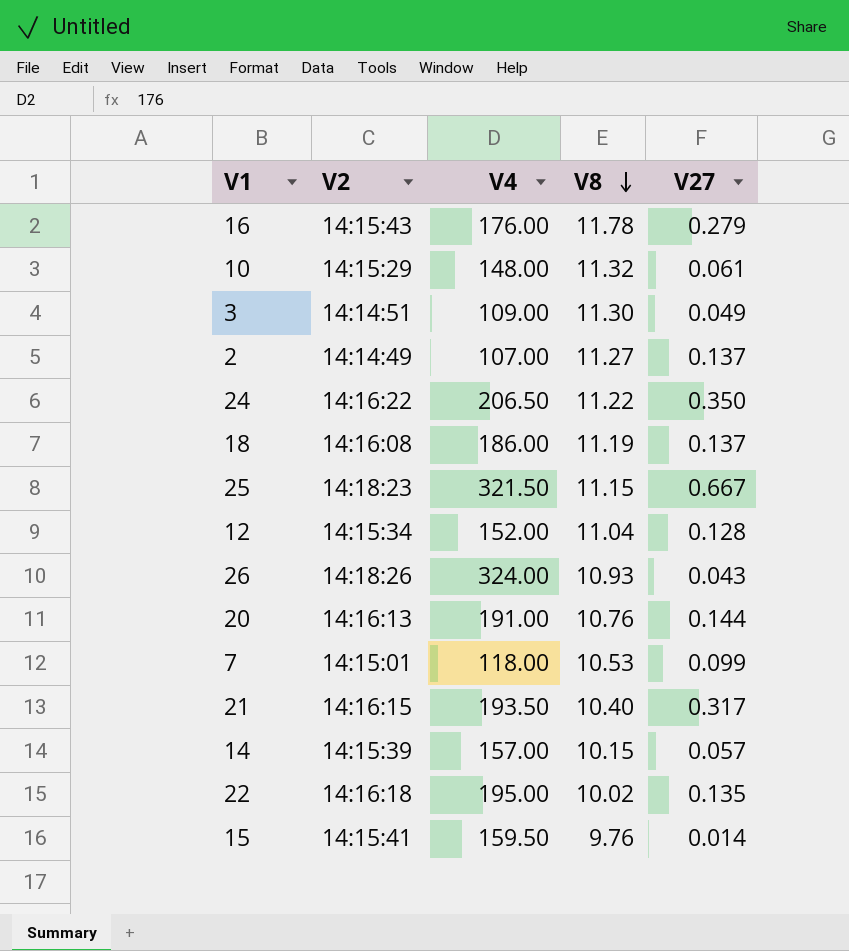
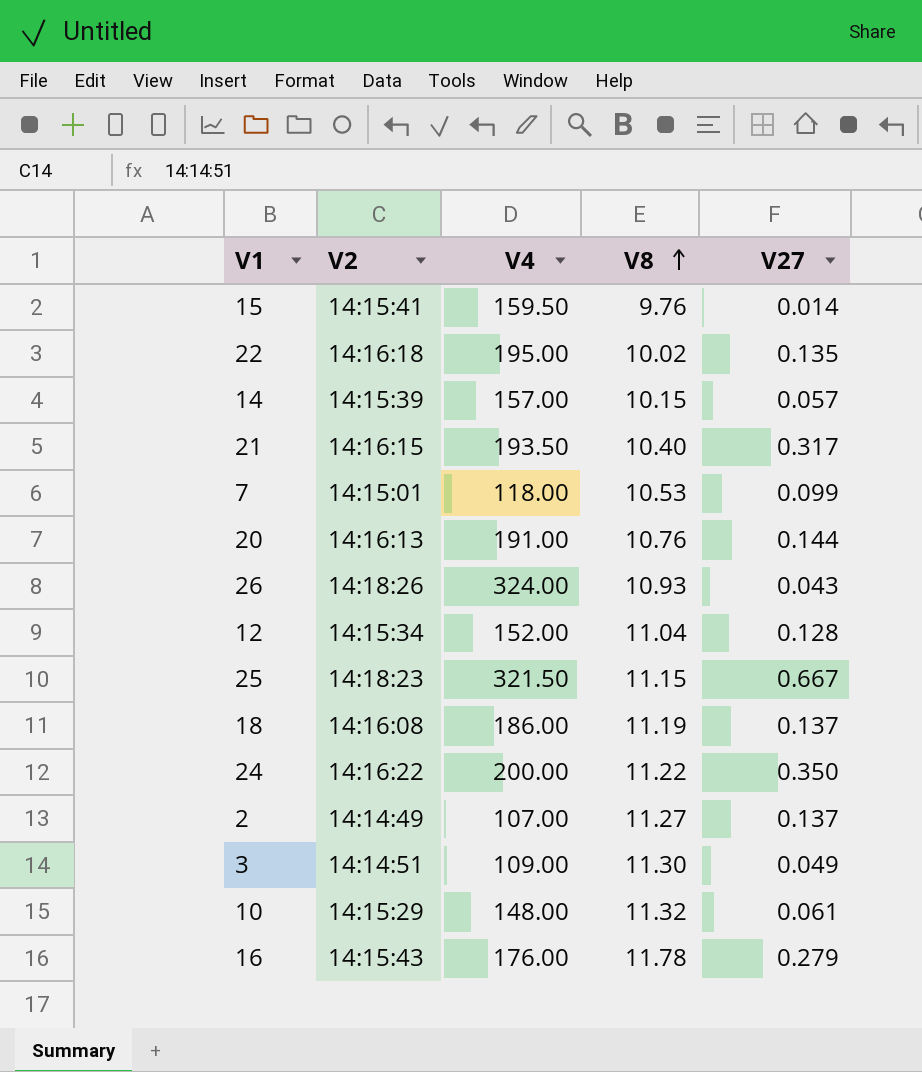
row order: V8 descending -> V8 ascending
24 | V4: 206.50 -> 200.00

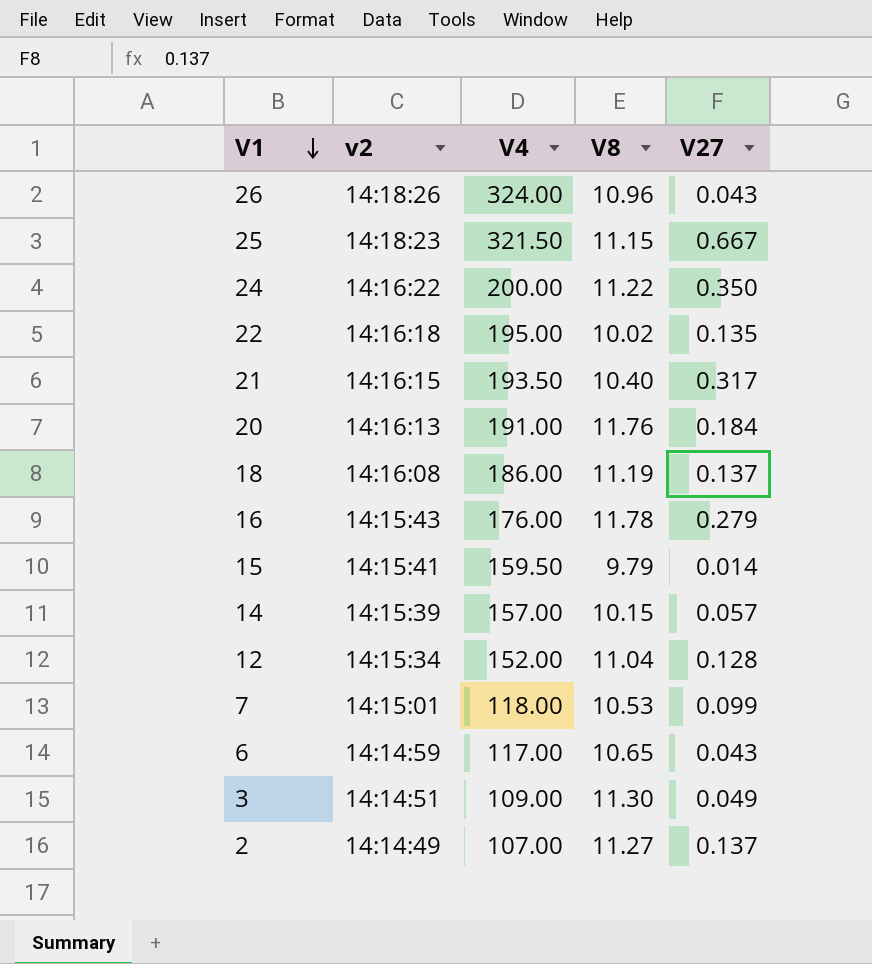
row order: V8 ascending -> V1 descending
column name: V2 -> v2
row 10: 14:15:29 | 148.00 | 11.32 | 0.061 -> none
26 | V8: 10.93 -> 10.96
20 | V8: 10.76 -> 11.76
20 | V27: 0.144 -> 0.184
15 | V8: 9.76 -> 9.79
row 6: none -> 14:14:59 | 117.00 | 10.65 | 0.043

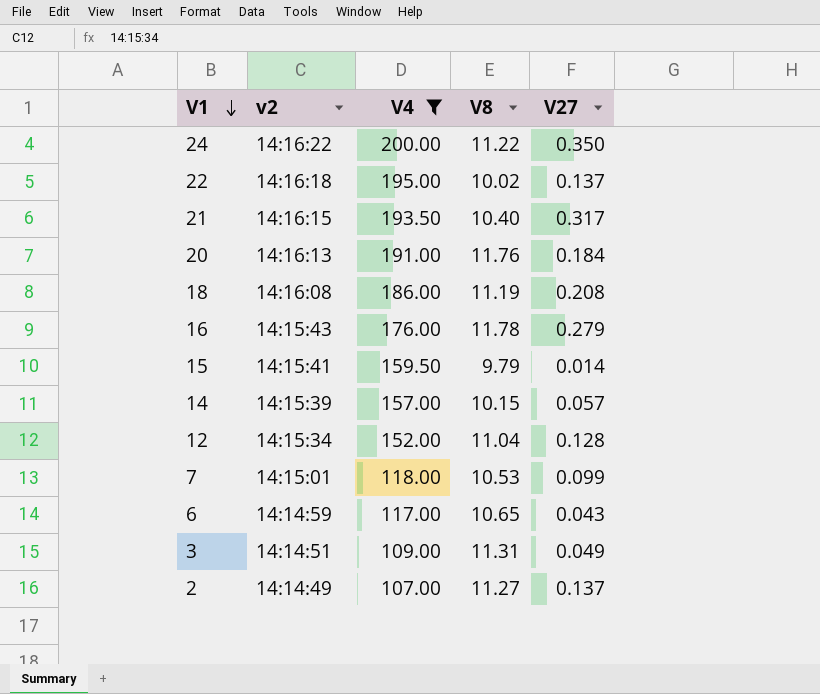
filter: none -> V4 <= 200.00
22 | V27: 0.135 -> 0.137
18 | V27: 0.137 -> 0.208
3 | V8: 11.30 -> 11.31

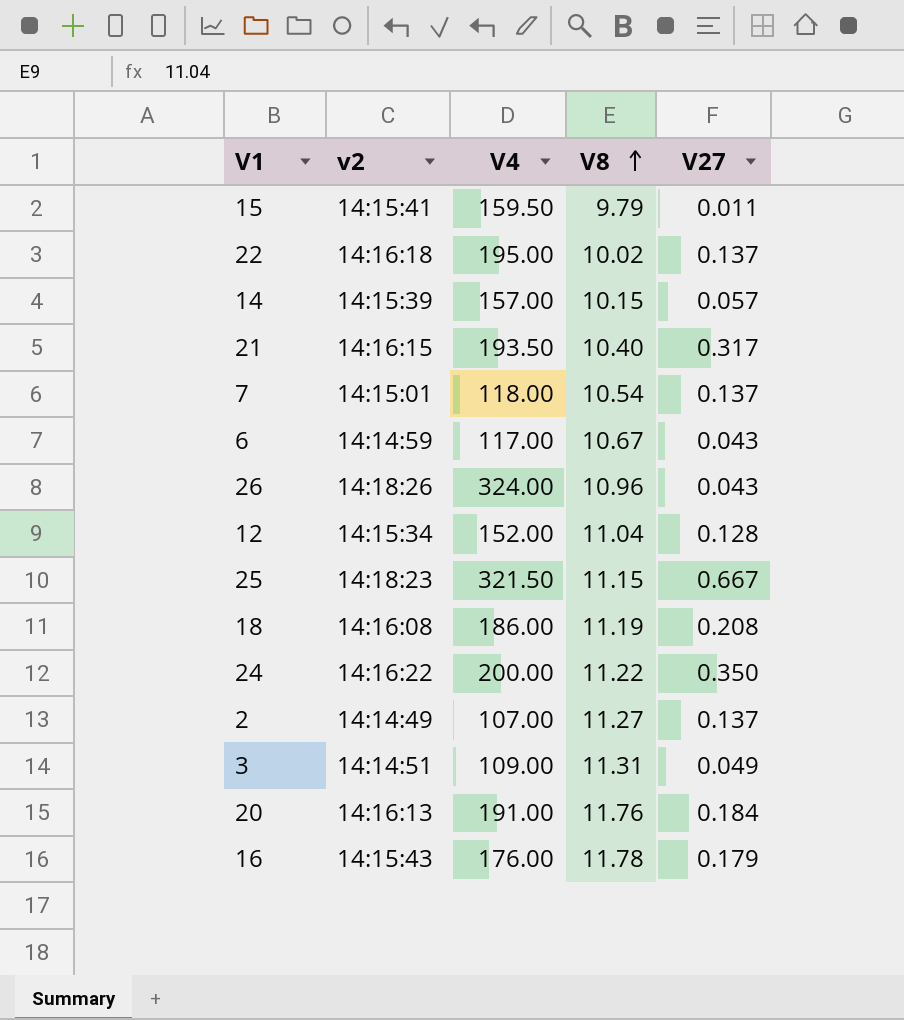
filter: V4 <= 200.00 -> none
row order: V1 descending -> V8 ascending
15 | V27: 0.014 -> 0.011
7 | V8: 10.53 -> 10.54
7 | V27: 0.099 -> 0.137
6 | V8: 10.65 -> 10.67
16 | V27: 0.279 -> 0.179

